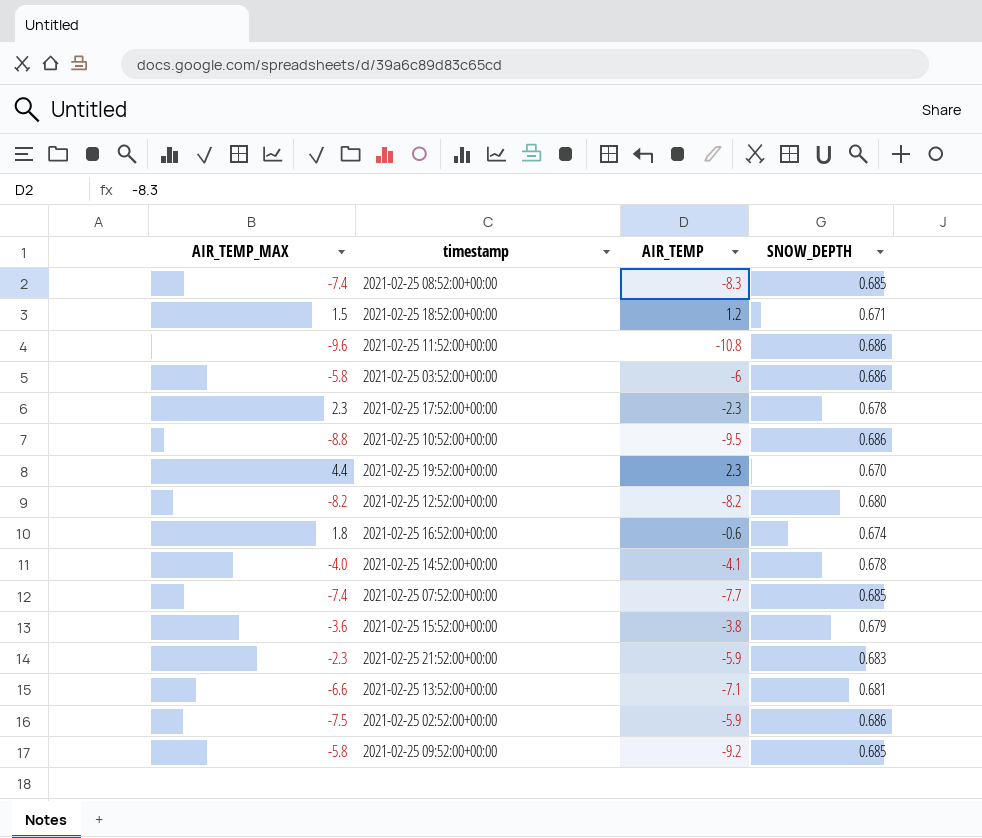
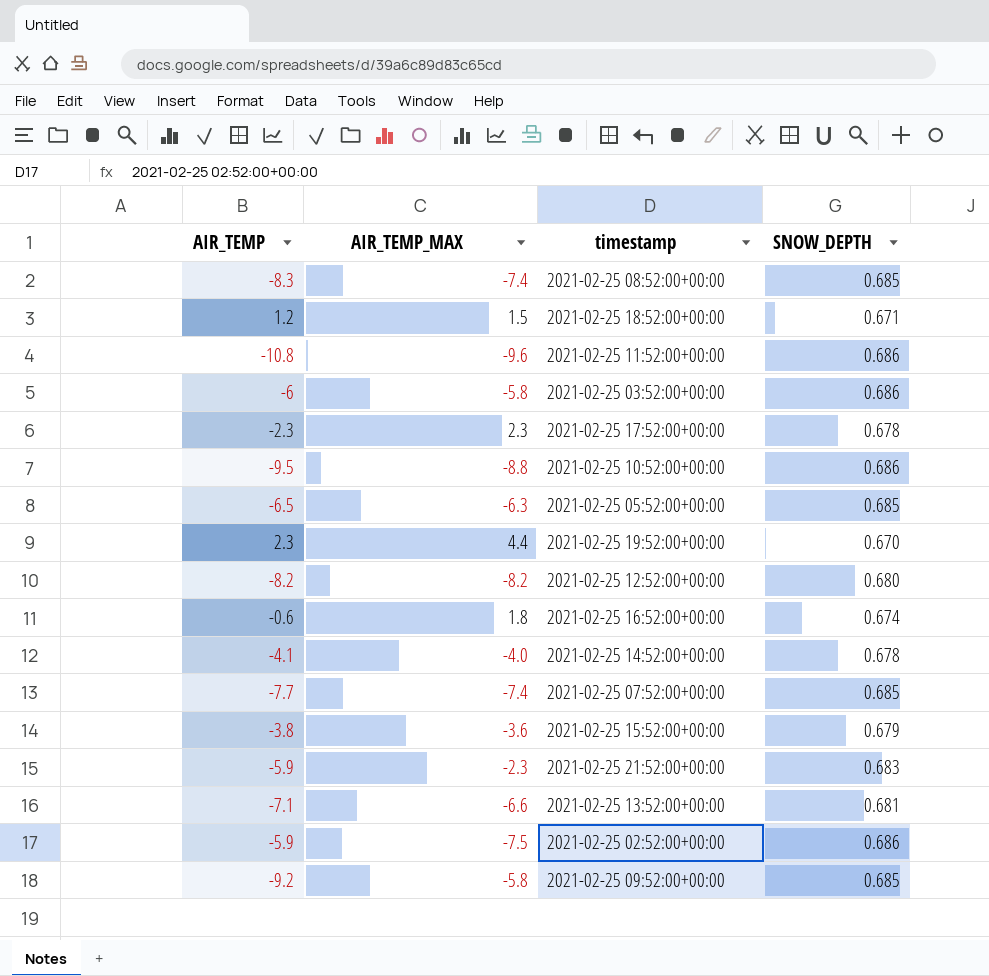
column AIR_TEMP | position: 3 -> 1
row 2021-02-25 05:52:00+00:00: none -> -6.5 | -6.3 | 0.685

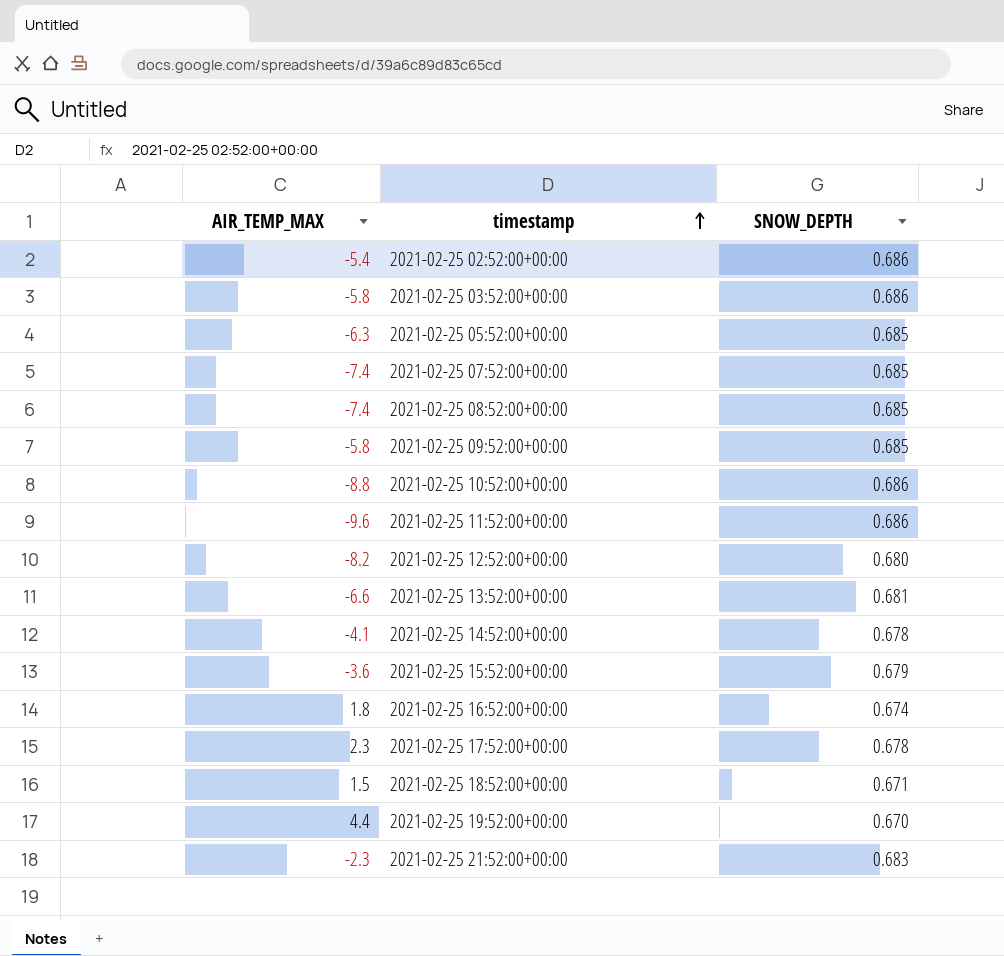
row order: none -> timestamp ascending
column AIR_TEMP | position: 1 -> none
2021-02-25 02:52:00+00:00 | AIR_TEMP_MAX: -7.5 -> -5.4
2021-02-25 14:52:00+00:00 | AIR_TEMP_MAX: -4.0 -> -4.1

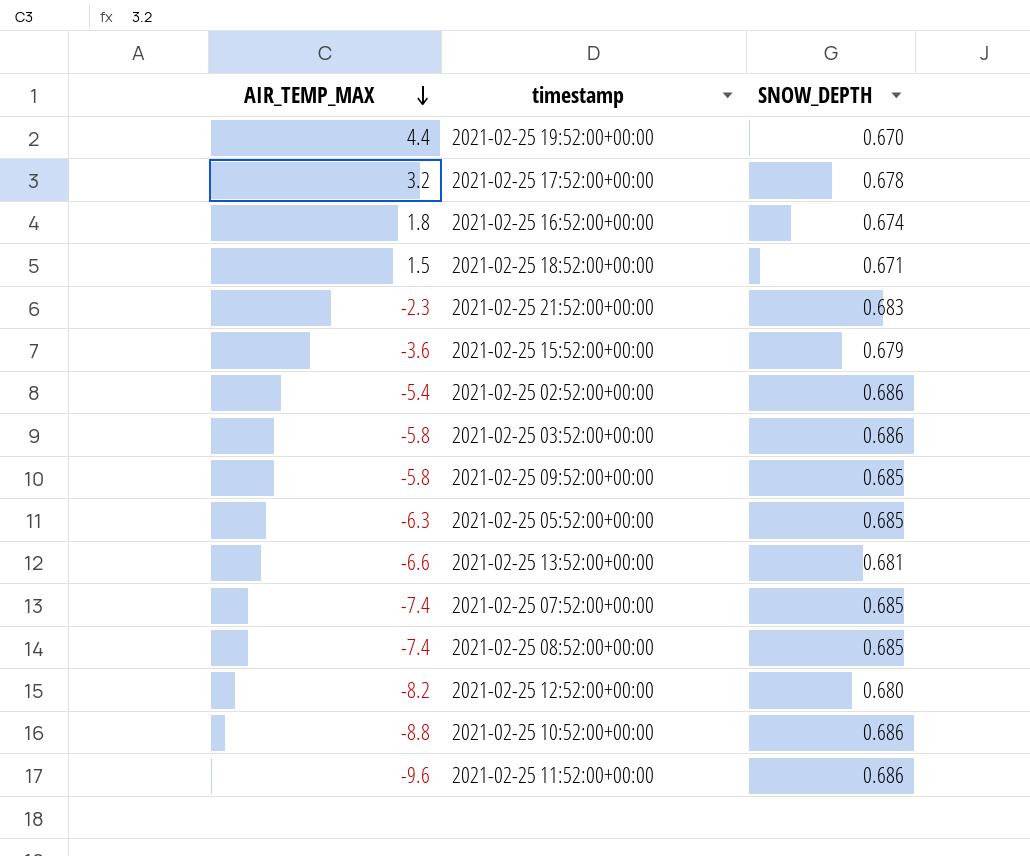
row order: timestamp ascending -> AIR_TEMP_MAX descending
row 2021-02-25 14:52:00+00:00: -4.1 | 0.678 -> none
2021-02-25 17:52:00+00:00 | AIR_TEMP_MAX: 2.3 -> 3.2

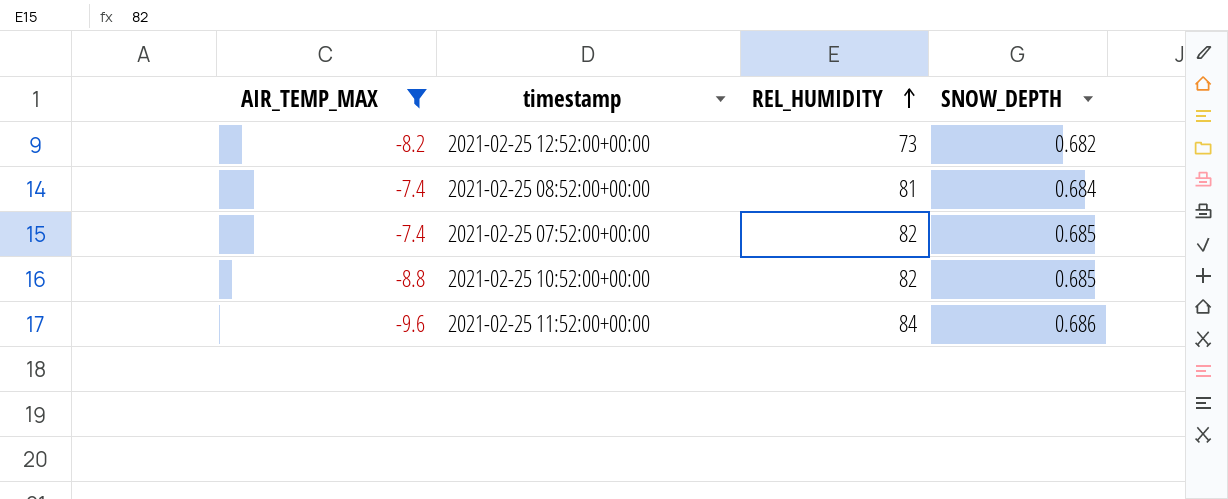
filter: none -> AIR_TEMP_MAX <= -7.4
row order: AIR_TEMP_MAX descending -> REL_HUMIDITY ascending
column REL_HUMIDITY | position: none -> 3
2021-02-25 12:52:00+00:00 | SNOW_DEPTH: 0.680 -> 0.682
2021-02-25 08:52:00+00:00 | SNOW_DEPTH: 0.685 -> 0.684
2021-02-25 10:52:00+00:00 | SNOW_DEPTH: 0.686 -> 0.685

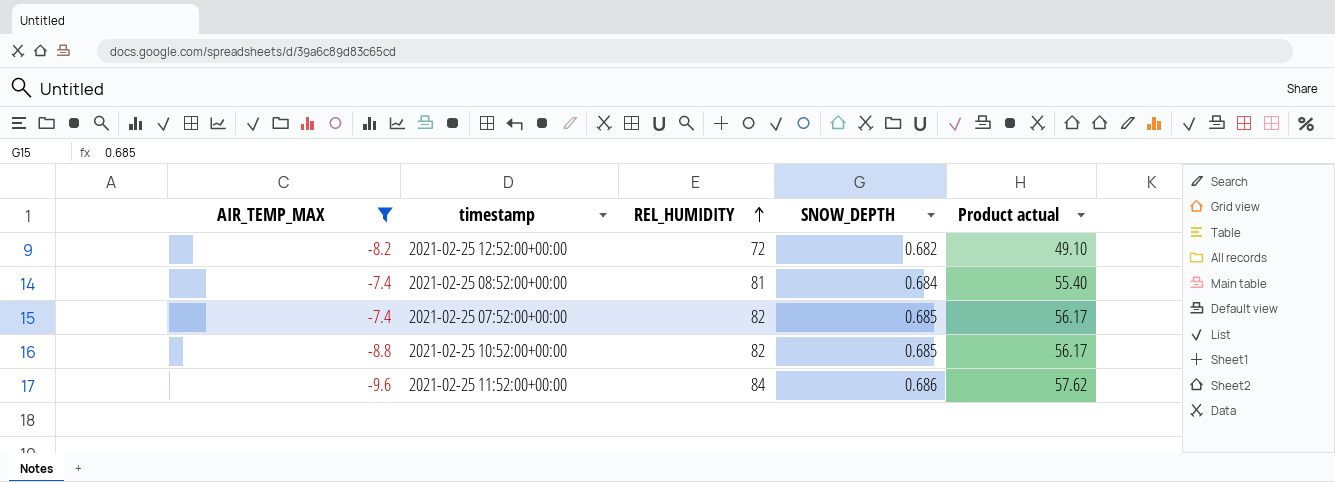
column Product actual | formula: none -> [REL_HUMIDITY] * [SNOW_DEPTH]
2021-02-25 12:52:00+00:00 | REL_HUMIDITY: 73 -> 72

